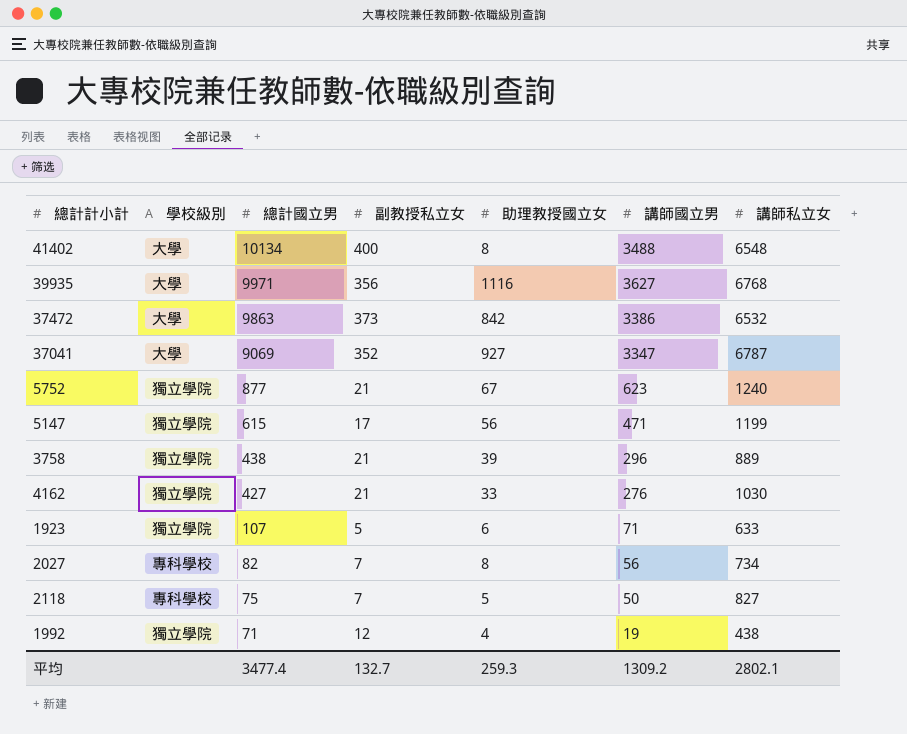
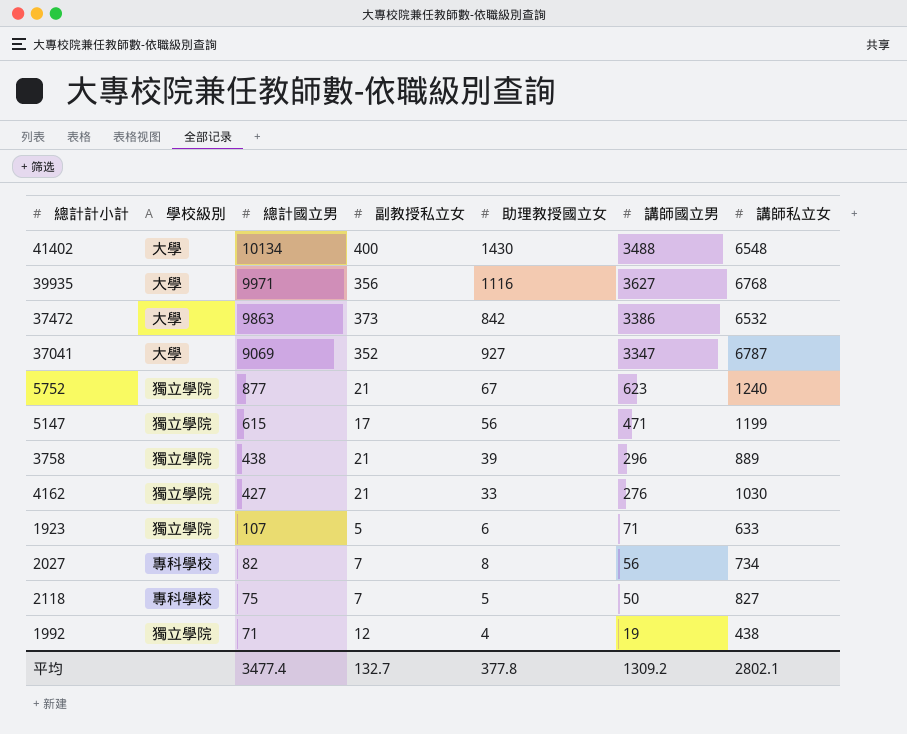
41402 | 助理教授國立女: 8 -> 1430
平均 | 助理教授國立女: 259.3 -> 377.8

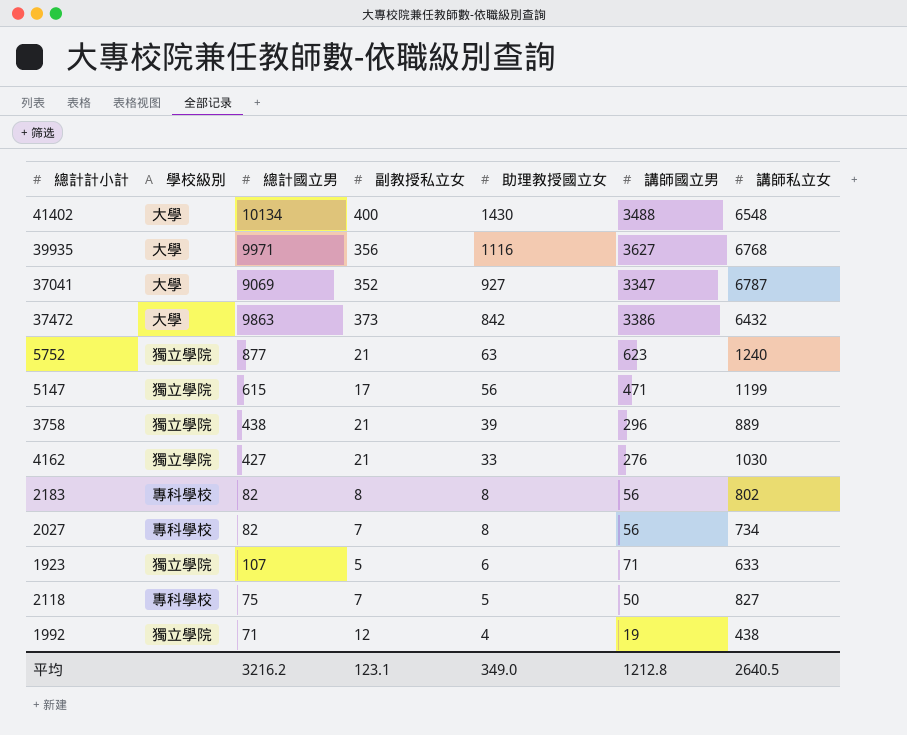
row order: 總計國立男 descending -> 助理教授國立女 descending
37472 | 講師私立女: 6532 -> 6432
5752 | 助理教授國立女: 67 -> 63
row 2183: none -> 專科學校 | 82 | 8 | 8 | 56 | 802
平均 | 總計國立男: 3477.4 -> 3216.2
平均 | 副教授私立女: 132.7 -> 123.1
平均 | 助理教授國立女: 377.8 -> 349.0
平均 | 講師國立男: 1309.2 -> 1212.8
平均 | 講師私立女: 2802.1 -> 2640.5

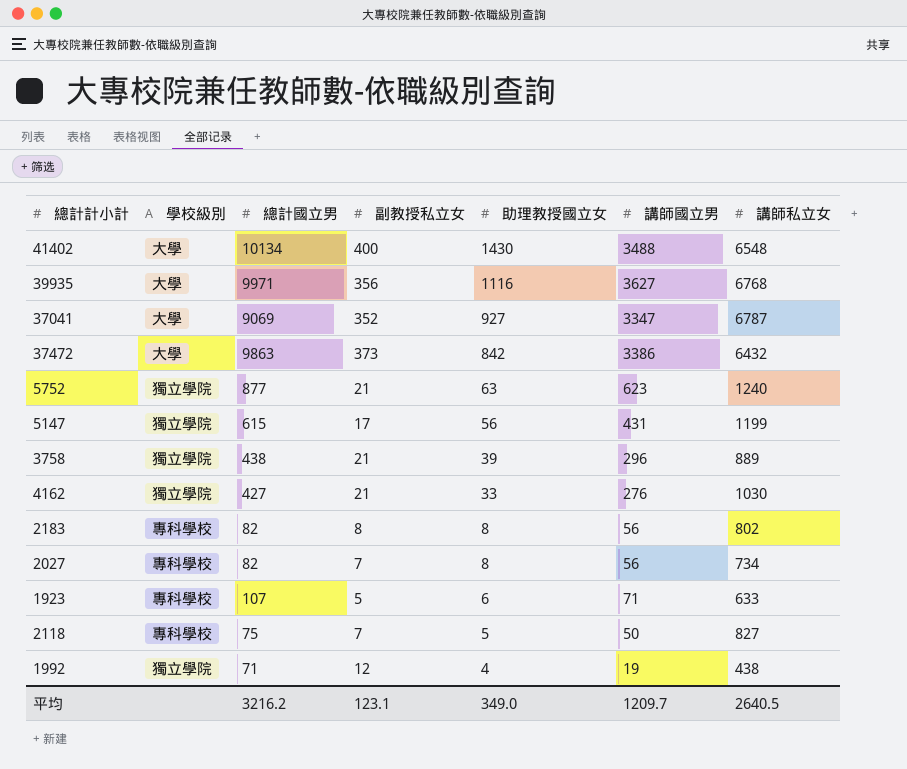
5147 | 講師國立男: 471 -> 431
1923 | 學校級別: 獨立學院 -> 專科學校
平均 | 講師國立男: 1212.8 -> 1209.7

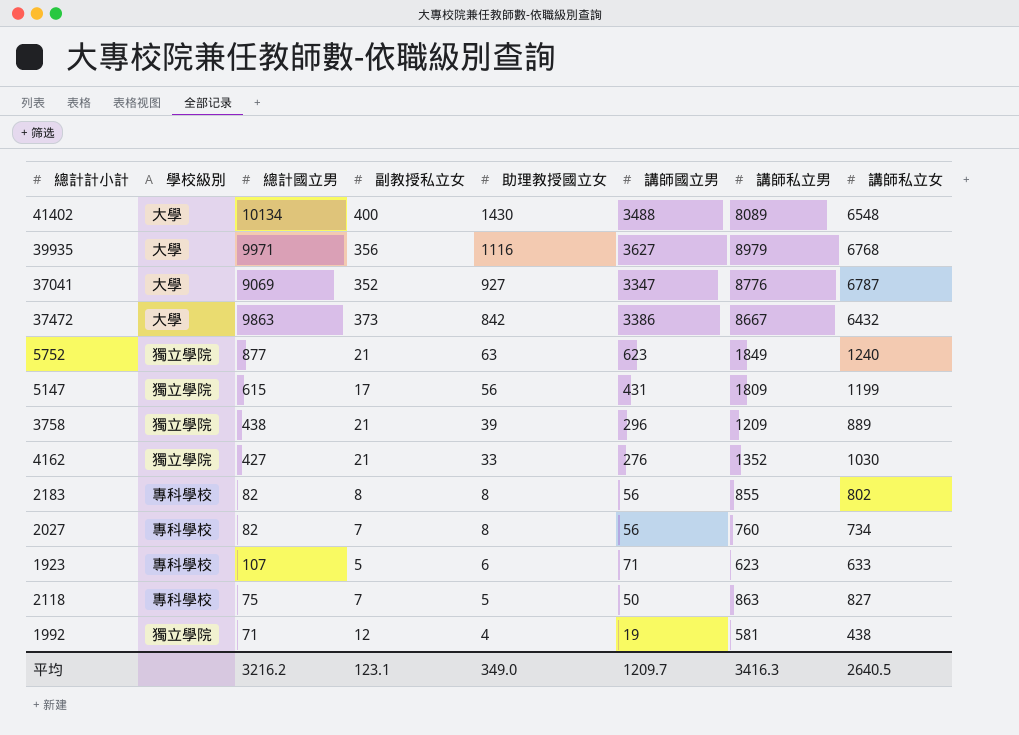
column 講師私立男 | position: none -> 7

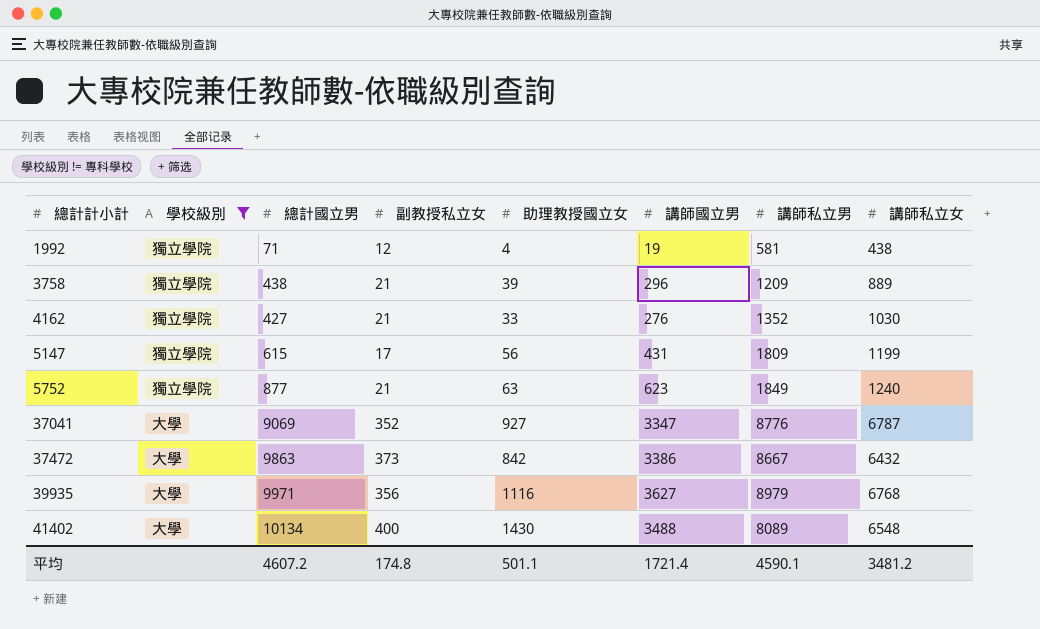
filter: none -> 學校級別 != 專科學校
row order: 助理教授國立女 descending -> 總計計小計 ascending
平均 | 總計國立男: 3216.2 -> 4607.2
平均 | 副教授私立女: 123.1 -> 174.8
平均 | 助理教授國立女: 349.0 -> 501.1
平均 | 講師國立男: 1209.7 -> 1721.4
平均 | 講師私立男: 3416.3 -> 4590.1
平均 | 講師私立女: 2640.5 -> 3481.2

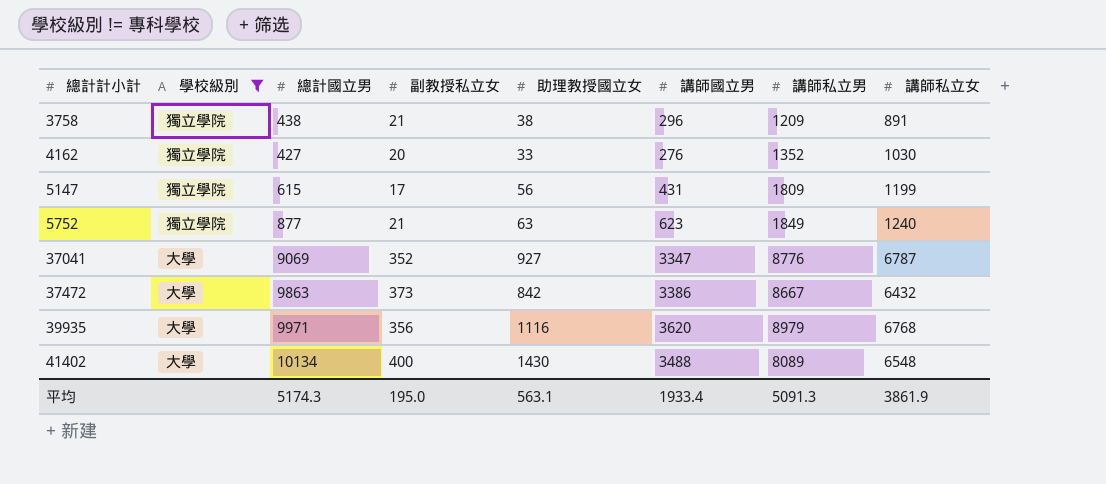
row 1992: 獨立學院 | 71 | 12 | 4 | 19 | 581 | 438 -> none
3758 | 助理教授國立女: 39 -> 38
3758 | 講師私立女: 889 -> 891
4162 | 副教授私立女: 21 -> 20
39935 | 講師國立男: 3627 -> 3620
平均 | 總計國立男: 4607.2 -> 5174.3
平均 | 副教授私立女: 174.8 -> 195.0
平均 | 助理教授國立女: 501.1 -> 563.1
平均 | 講師國立男: 1721.4 -> 1933.4
平均 | 講師私立男: 4590.1 -> 5091.3
平均 | 講師私立女: 3481.2 -> 3861.9

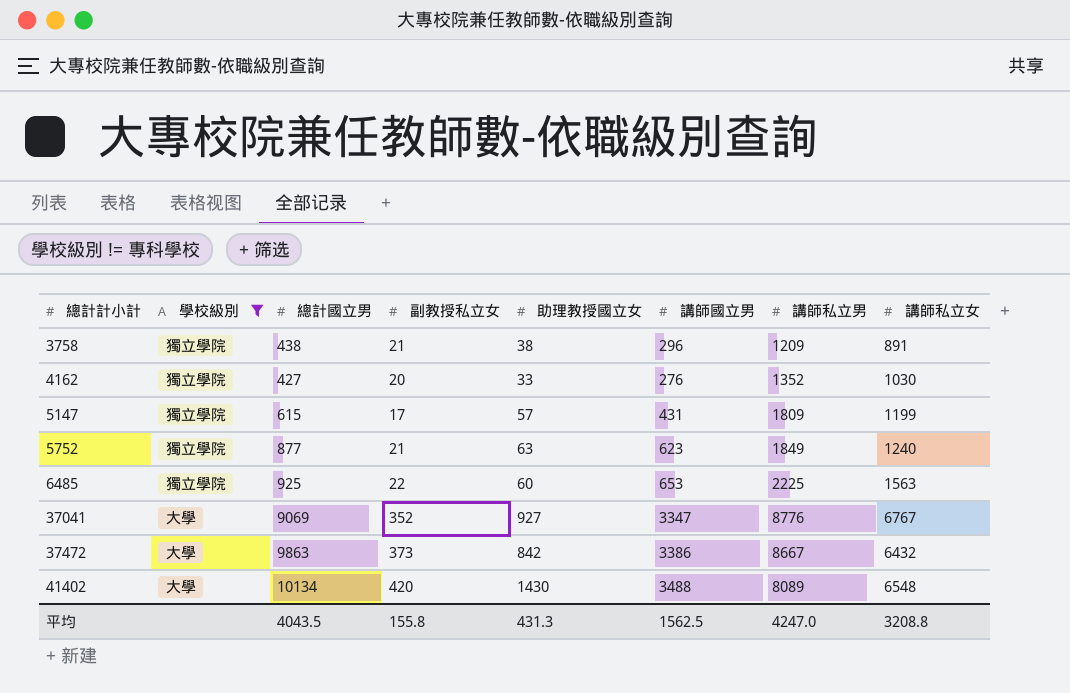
row 39935: 大學 | 9971 | 356 | 1116 | 3620 | 8979 | 6768 -> none
5147 | 助理教授國立女: 56 -> 57
row 6485: none -> 獨立學院 | 925 | 22 | 60 | 653 | 2225 | 1563
37041 | 講師私立女: 6787 -> 6767
41402 | 副教授私立女: 400 -> 420
平均 | 總計國立男: 5174.3 -> 4043.5
平均 | 副教授私立女: 195.0 -> 155.8
平均 | 助理教授國立女: 563.1 -> 431.3
平均 | 講師國立男: 1933.4 -> 1562.5
平均 | 講師私立男: 5091.3 -> 4247.0
平均 | 講師私立女: 3861.9 -> 3208.8

